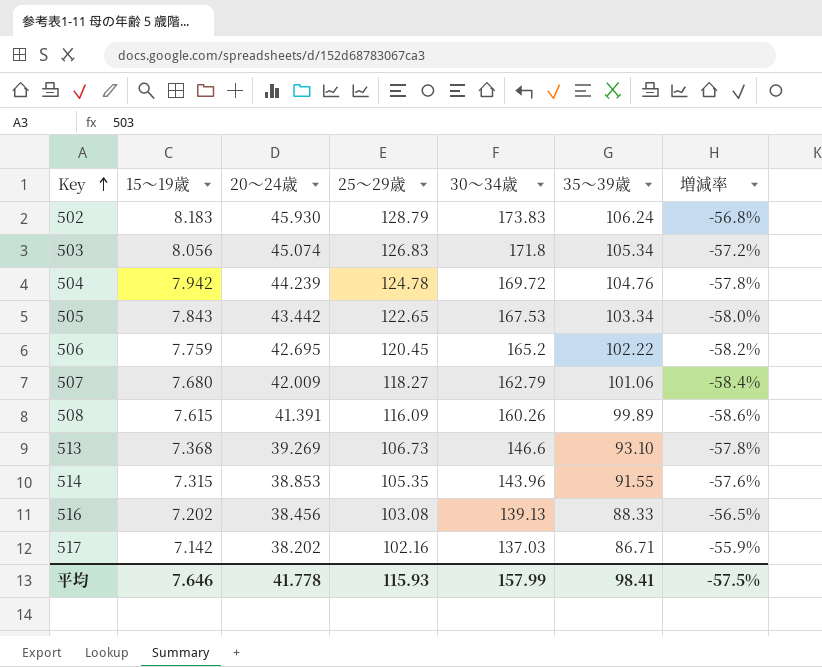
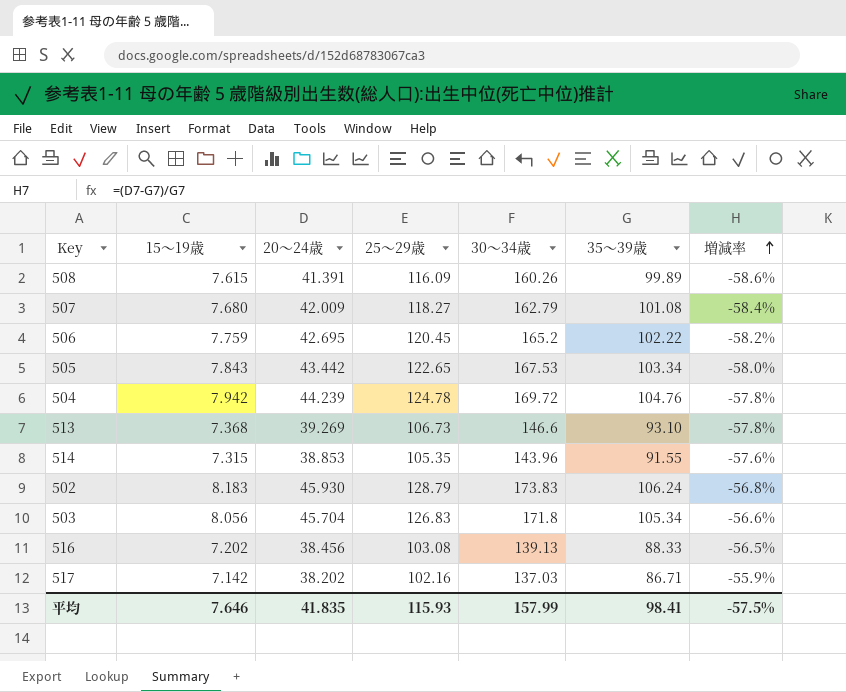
row order: Key ascending -> 増減率 ascending
507 | 35～39歳: 101.06 -> 101.08
503 | 20～24歳: 45.074 -> 45.704
503 | 増減率: -57.2% -> -56.6%
平均 | 20～24歳: 41.778 -> 41.835

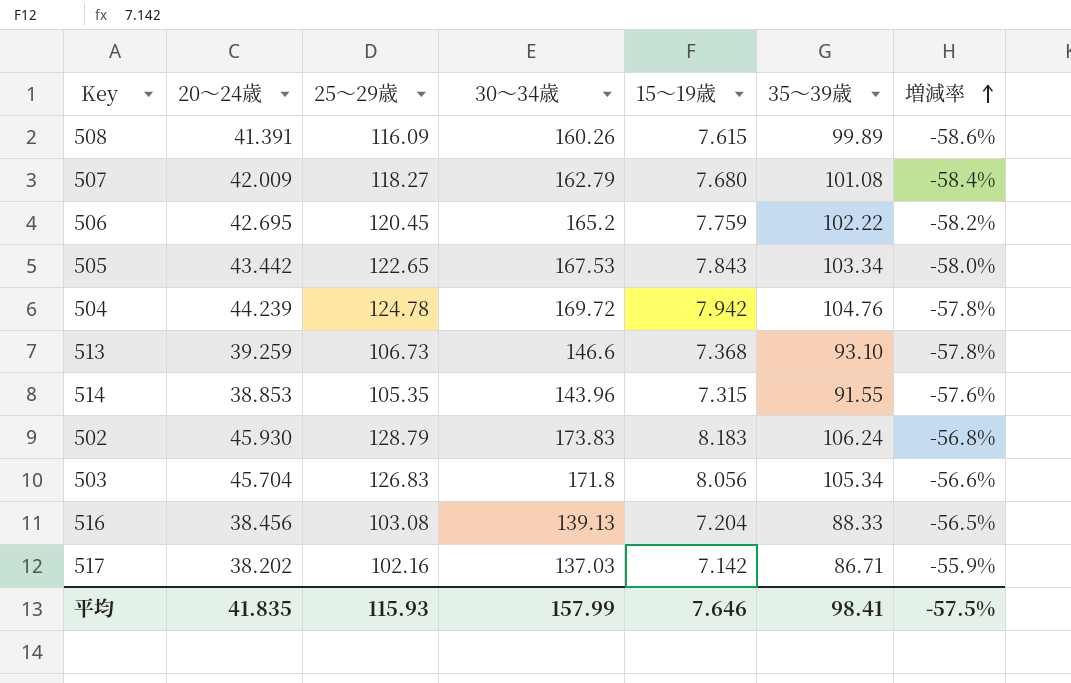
column 15～19歳 | position: 2 -> 5
513 | 20～24歳: 39.269 -> 39.259
516 | 15～19歳: 7.202 -> 7.204

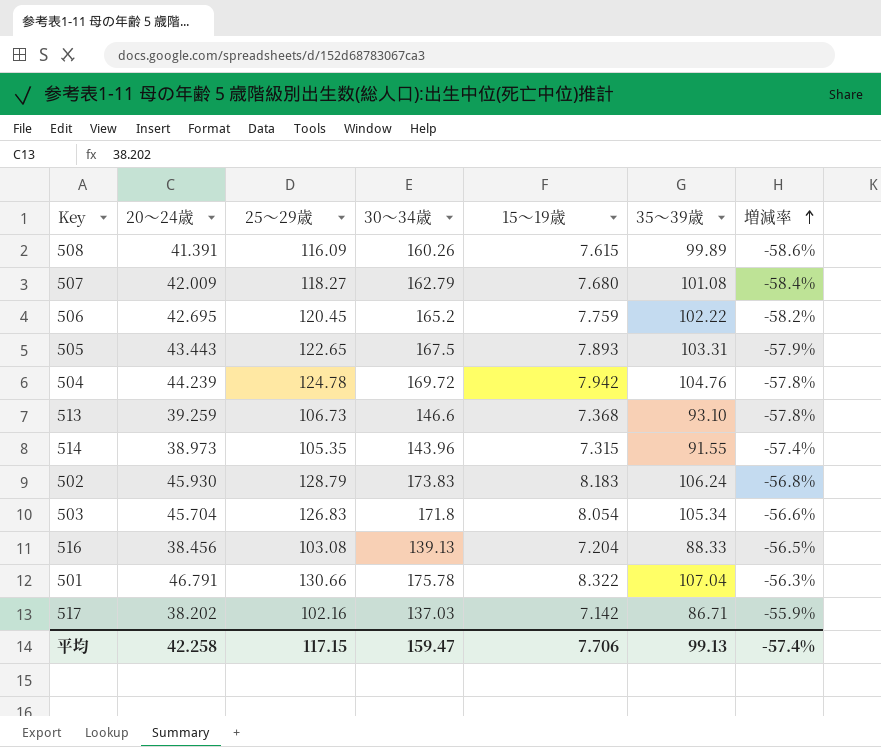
505 | 20～24歳: 43.442 -> 43.443
505 | 30～34歳: 167.53 -> 167.5
505 | 15～19歳: 7.843 -> 7.893
505 | 35～39歳: 103.34 -> 103.31
505 | 増減率: -58.0% -> -57.9%
514 | 20～24歳: 38.853 -> 38.973
514 | 増減率: -57.6% -> -57.4%
503 | 15～19歳: 8.056 -> 8.054
row 501: none -> 46.791 | 130.66 | 175.78 | 8.322 | 107.04 | -56.3%
平均 | 20～24歳: 41.835 -> 42.258
平均 | 25～29歳: 115.93 -> 117.15
平均 | 30～34歳: 157.99 -> 159.47
平均 | 15～19歳: 7.646 -> 7.706
平均 | 35～39歳: 98.41 -> 99.13
平均 | 増減率: -57.5% -> -57.4%

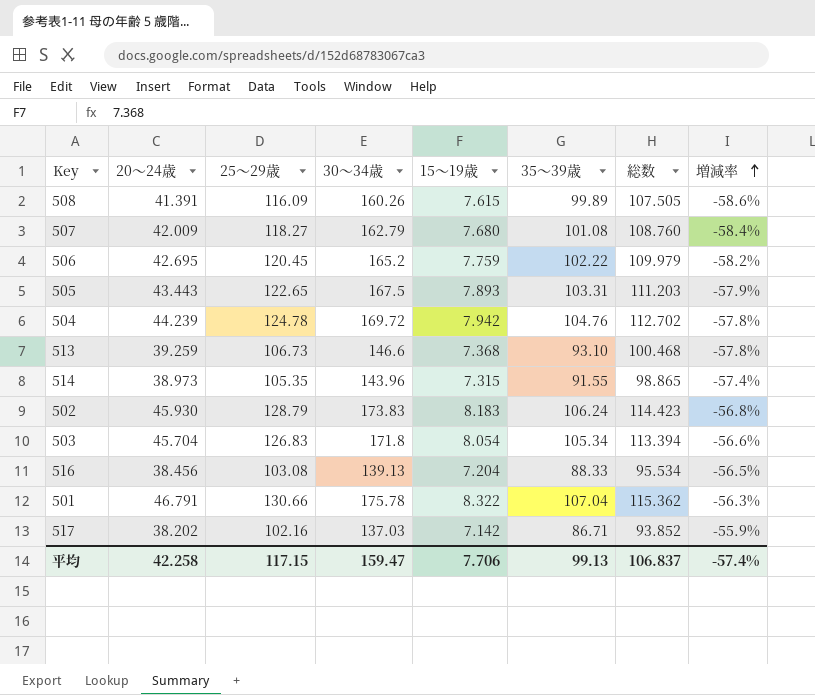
column 総数 | formula: none -> [15～19歳] + [35～39歳]

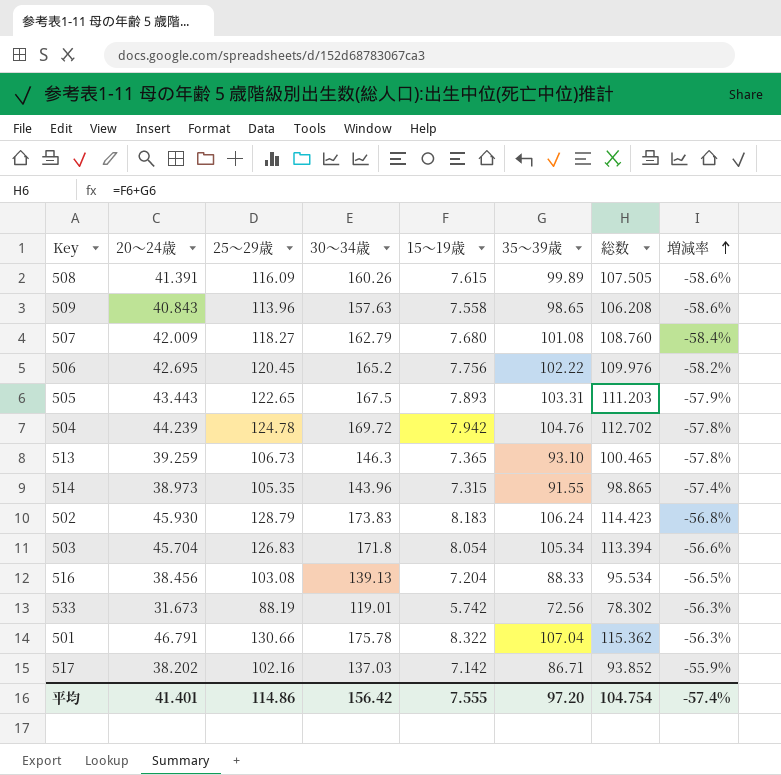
row 509: none -> 40.843 | 113.96 | 157.63 | 7.558 | 98.65 | 106.208 | -58.6%
506 | 15～19歳: 7.759 -> 7.756
506 | 総数: 109.979 -> 109.976
513 | 30～34歳: 146.6 -> 146.3
513 | 15～19歳: 7.368 -> 7.365
513 | 総数: 100.468 -> 100.465
row 533: none -> 31.673 | 88.19 | 119.01 | 5.742 | 72.56 | 78.302 | -56.3%
平均 | 20～24歳: 42.258 -> 41.401
平均 | 25～29歳: 117.15 -> 114.86
平均 | 30～34歳: 159.47 -> 156.42
平均 | 15～19歳: 7.706 -> 7.555
平均 | 35～39歳: 99.13 -> 97.20
平均 | 総数: 106.837 -> 104.754

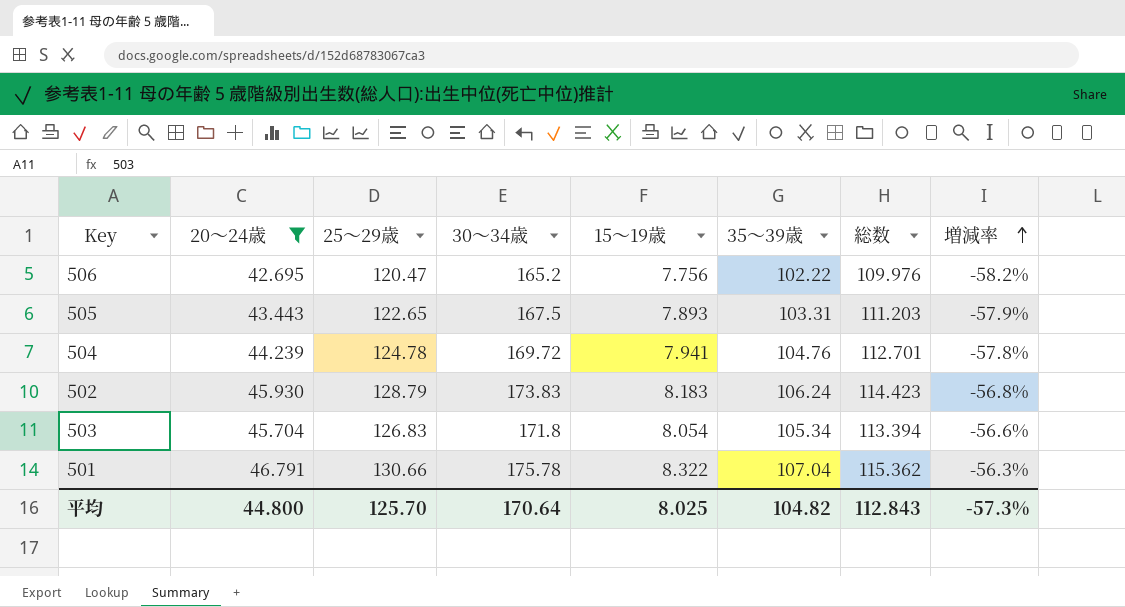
filter: none -> 20～24歳 >= 42.695
506 | 25～29歳: 120.45 -> 120.47
504 | 15～19歳: 7.942 -> 7.941
504 | 総数: 112.702 -> 112.701
平均 | 20～24歳: 41.401 -> 44.800
平均 | 25～29歳: 114.86 -> 125.70
平均 | 30～34歳: 156.42 -> 170.64
平均 | 15～19歳: 7.555 -> 8.025
平均 | 35～39歳: 97.20 -> 104.82
平均 | 総数: 104.754 -> 112.843
平均 | 増減率: -57.4% -> -57.3%

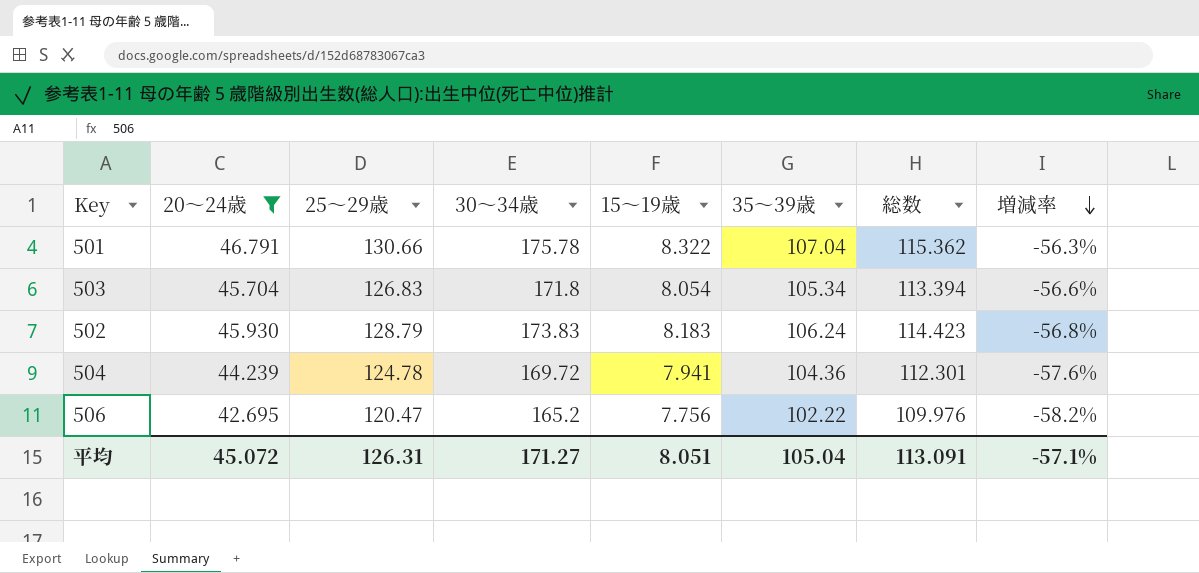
row order: 増減率 ascending -> 増減率 descending
row 505: 43.443 | 122.65 | 167.5 | 7.893 | 103.31 | 111.203 | -57.9% -> none
504 | 35～39歳: 104.76 -> 104.36
504 | 総数: 112.701 -> 112.301
504 | 増減率: -57.8% -> -57.6%
平均 | 20～24歳: 44.800 -> 45.072
平均 | 25～29歳: 125.70 -> 126.31
平均 | 30～34歳: 170.64 -> 171.27
平均 | 15～19歳: 8.025 -> 8.051
平均 | 35～39歳: 104.82 -> 105.04
平均 | 総数: 112.843 -> 113.091
平均 | 増減率: -57.3% -> -57.1%

